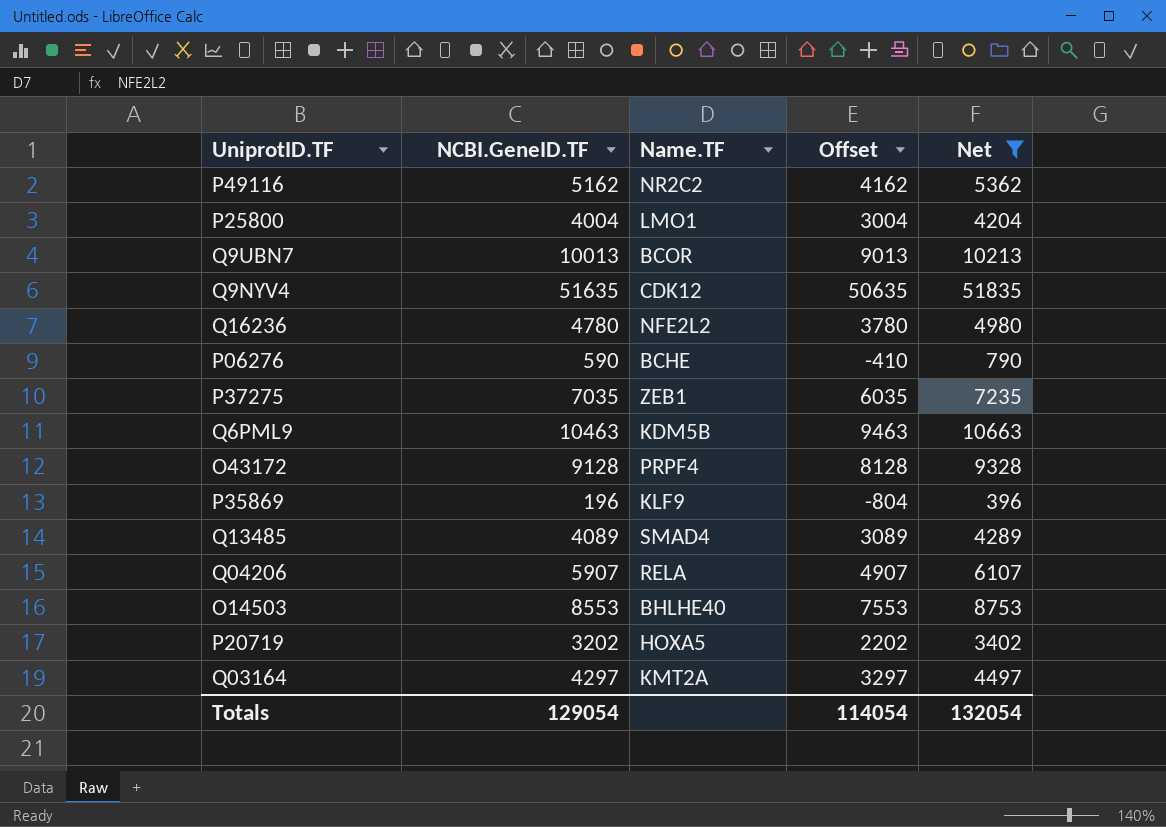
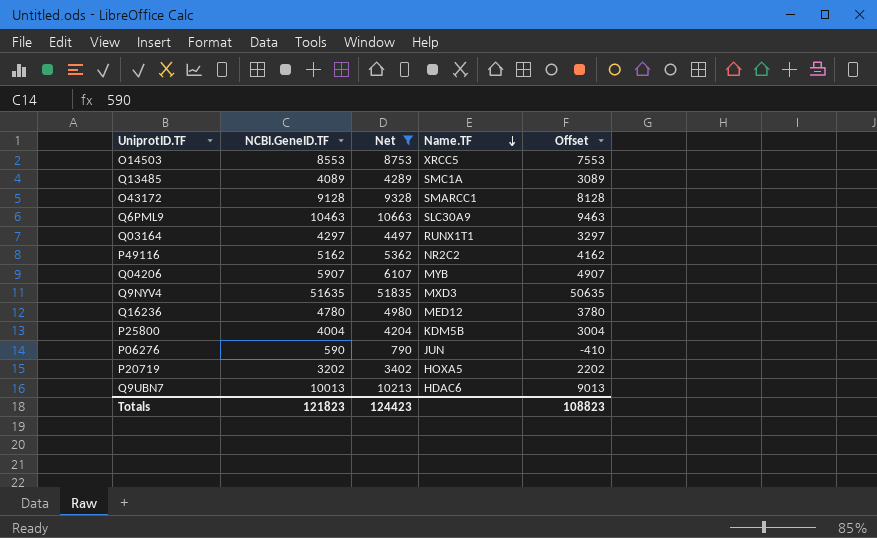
row order: none -> Name.TF descending
column Net | position: 5 -> 3
row P37275: 7035 | ZEB1 | 6035 | 7235 -> none
row P35869: 196 | KLF9 | -804 | 396 -> none
O14503 | Name.TF: BHLHE40 -> XRCC5
Q13485 | Name.TF: SMAD4 -> SMC1A
O43172 | Name.TF: PRPF4 -> SMARCC1
Q6PML9 | Name.TF: KDM5B -> SLC30A9
Q03164 | Name.TF: KMT2A -> RUNX1T1
Q04206 | Name.TF: RELA -> MYB
Q9NYV4 | Name.TF: CDK12 -> MXD3
Q16236 | Name.TF: NFE2L2 -> MED12
P25800 | Name.TF: LMO1 -> KDM5B
P06276 | Name.TF: BCHE -> JUN
Q9UBN7 | Name.TF: BCOR -> HDAC6
Totals | NCBI.GeneID.TF: 129054 -> 121823
Totals | Net: 132054 -> 124423
Totals | Offset: 114054 -> 108823

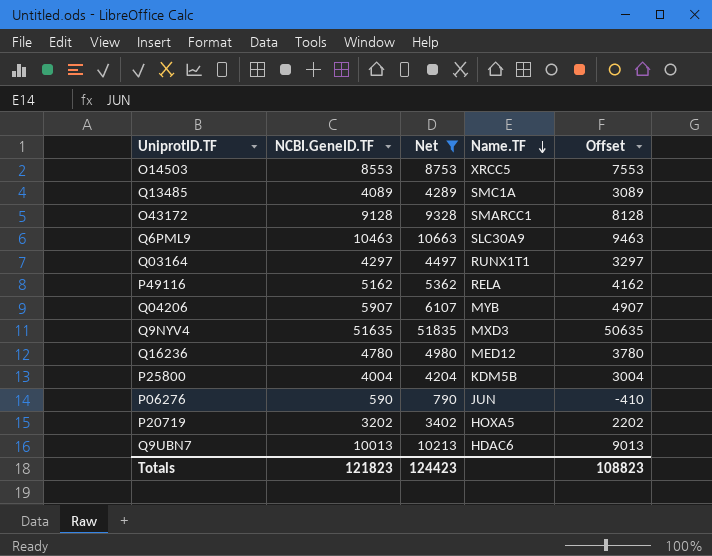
P49116 | Name.TF: NR2C2 -> RELA

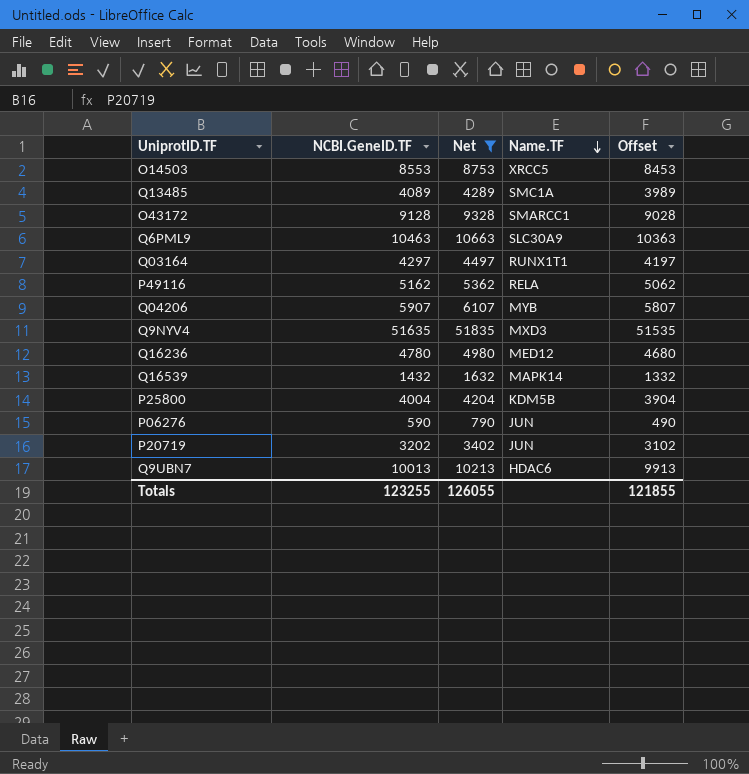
column Offset | formula: [NCBI.GeneID.TF] - 1000 -> [NCBI.GeneID.TF] - 100
row Q16539: none -> 1432 | 1632 | MAPK14 | 1332
P20719 | Name.TF: HOXA5 -> JUN
Totals | NCBI.GeneID.TF: 121823 -> 123255
Totals | Net: 124423 -> 126055
Totals | Offset: 108823 -> 121855

